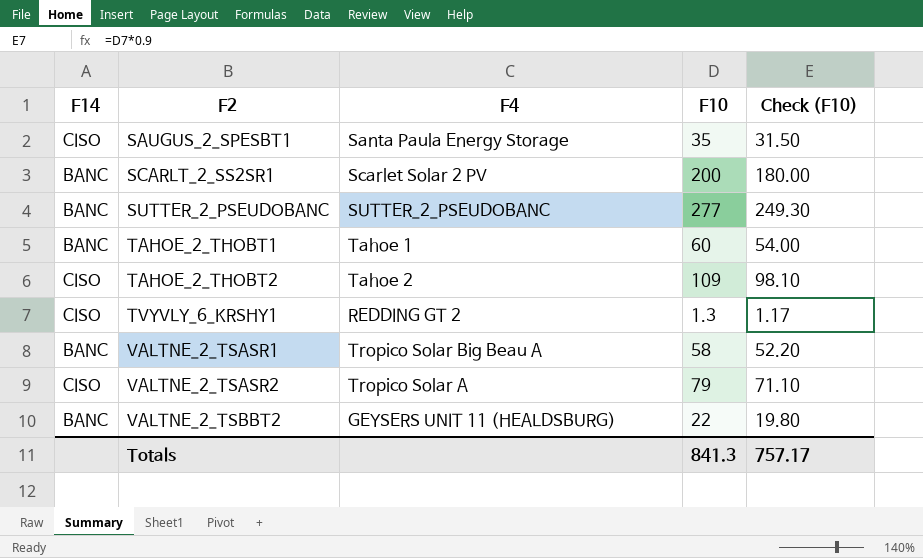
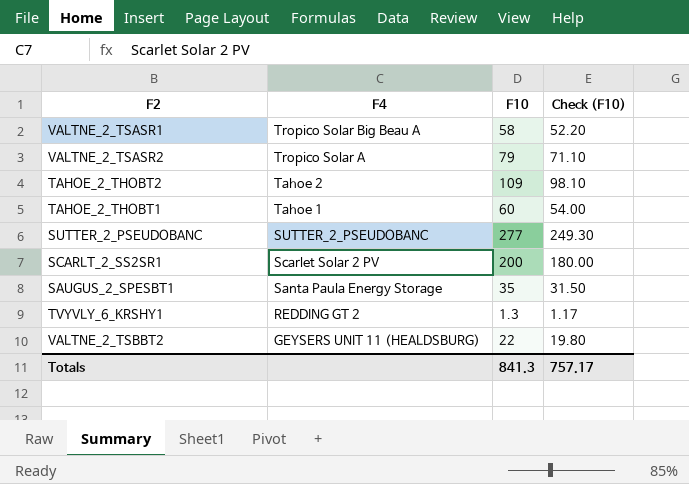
row order: F2 ascending -> F4 descending
column F14 | position: 1 -> none

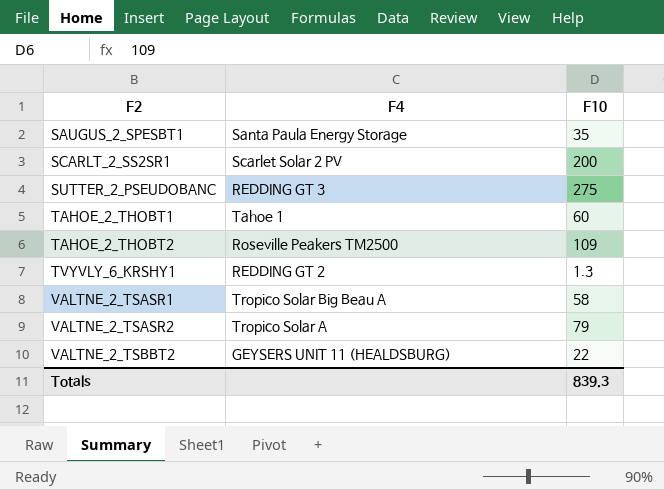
row order: F4 descending -> F2 ascending
column Check (F10) | formula: [F10] * 0.9 -> none
SUTTER_2_PSEUDOBANC | F4: SUTTER_2_PSEUDOBANC -> REDDING GT 3
SUTTER_2_PSEUDOBANC | F10: 277 -> 275
TAHOE_2_THOBT2 | F4: Tahoe 2 -> Roseville Peakers TM2500
Totals | F10: 841.3 -> 839.3

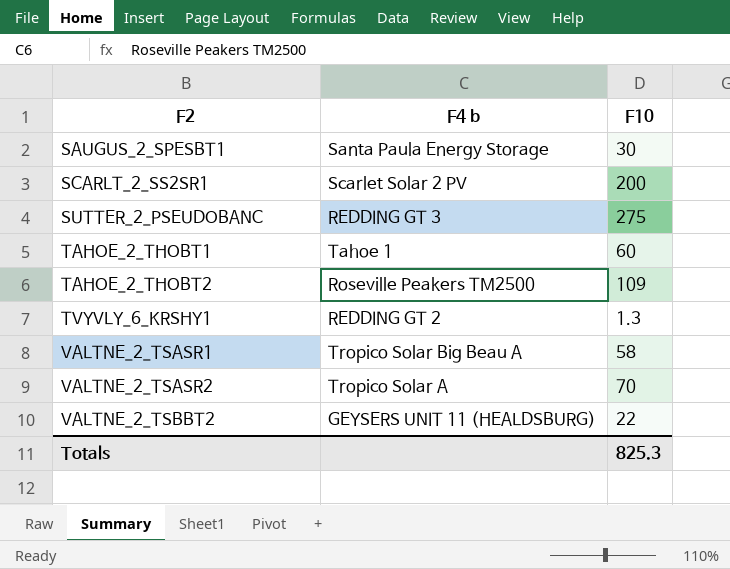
column name: F4 -> F4 b
SAUGUS_2_SPESBT1 | F10: 35 -> 30
VALTNE_2_TSASR2 | F10: 79 -> 70
Totals | F10: 839.3 -> 825.3

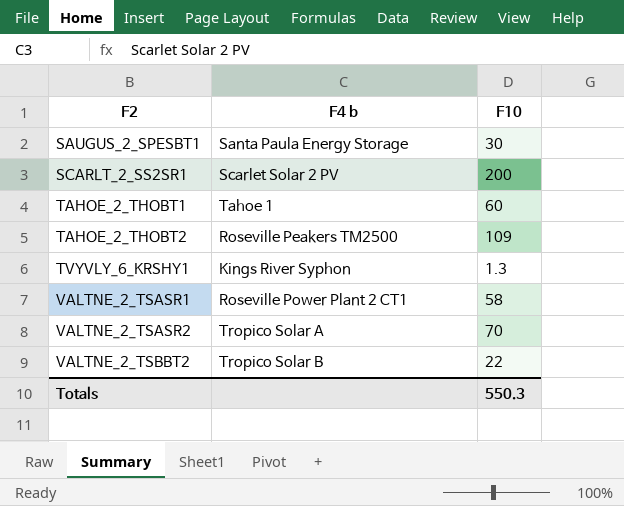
row SUTTER_2_PSEUDOBANC: REDDING GT 3 | 275 -> none
TVYVLY_6_KRSHY1 | F4 b: REDDING GT 2 -> Kings River Syphon
VALTNE_2_TSASR1 | F4 b: Tropico Solar Big Beau A -> Roseville Power Plant 2 CT1
VALTNE_2_TSBBT2 | F4 b: GEYSERS UNIT 11 (HEALDSBURG) -> Tropico Solar B
Totals | F10: 825.3 -> 550.3

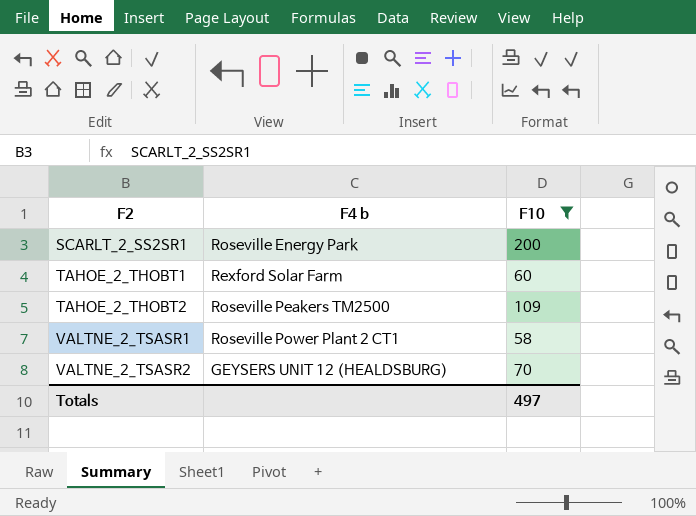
filter: none -> F10 >= 58
SCARLT_2_SS2SR1 | F4 b: Scarlet Solar 2 PV -> Roseville Energy Park
TAHOE_2_THOBT1 | F4 b: Tahoe 1 -> Rexford Solar Farm
VALTNE_2_TSASR2 | F4 b: Tropico Solar A -> GEYSERS UNIT 12 (HEALDSBURG)
Totals | F10: 550.3 -> 497

